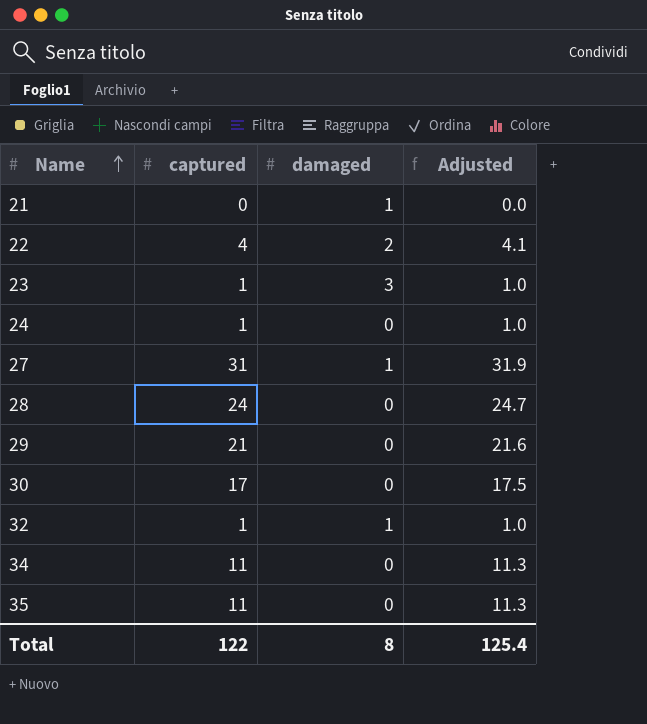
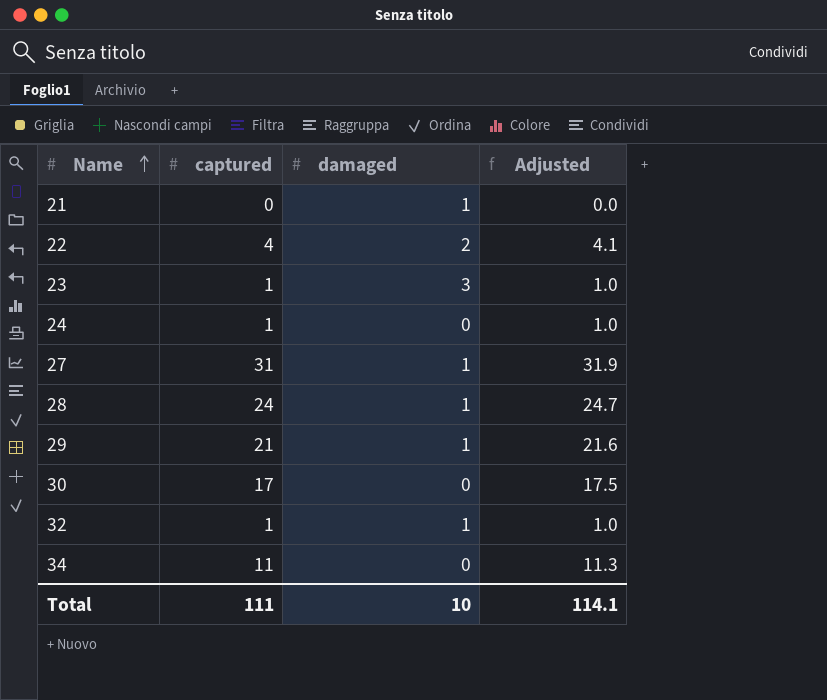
row 35: 11 | 0 | 11.3 -> none
28 | damaged: 0 -> 1
29 | damaged: 0 -> 1
Total | captured: 122 -> 111
Total | damaged: 8 -> 10
Total | Adjusted: 125.4 -> 114.1

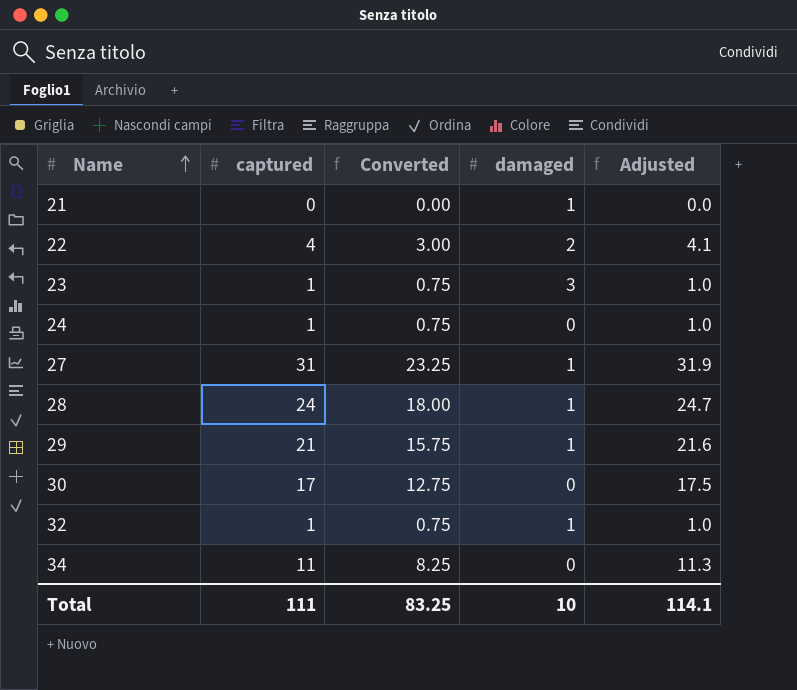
column Converted | formula: none -> [captured] * 0.75

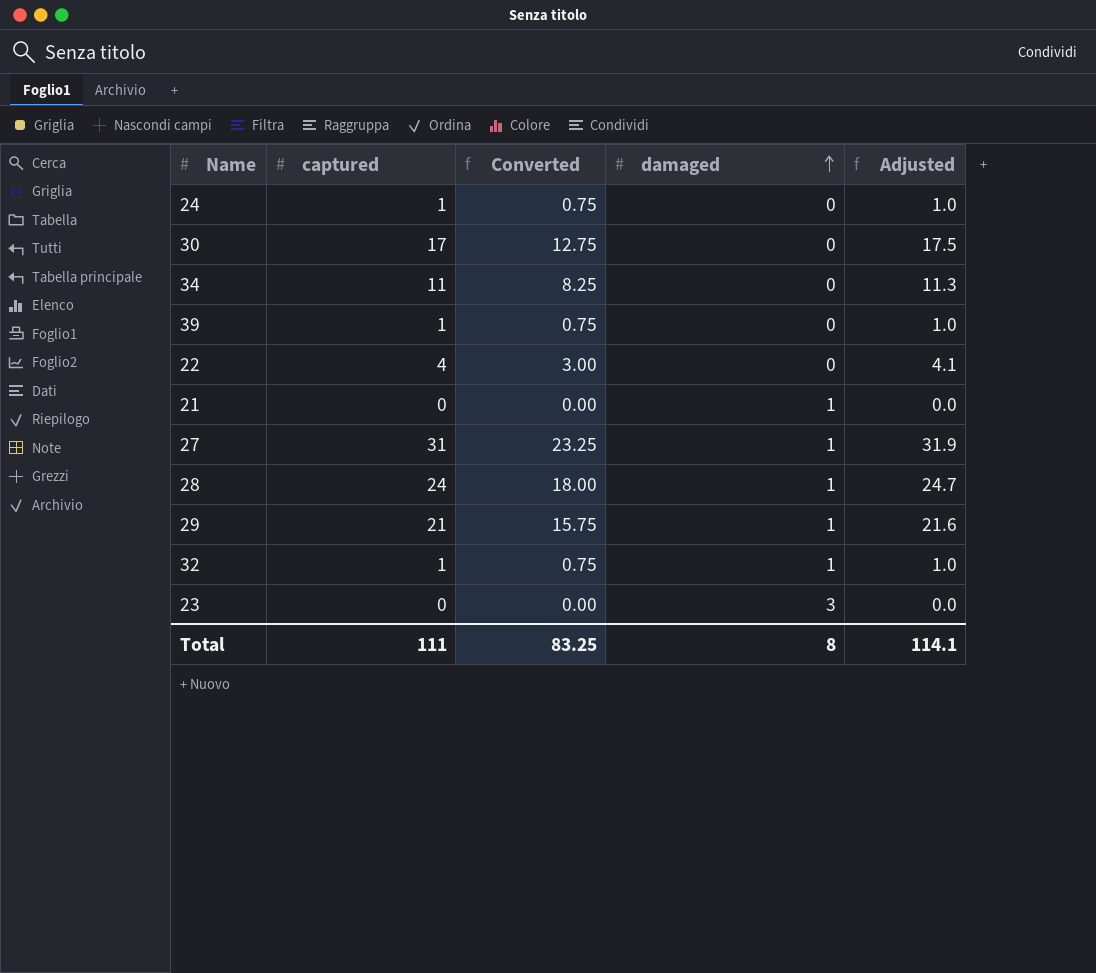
row order: Name ascending -> damaged ascending
row 39: none -> 1 | 0.75 | 0 | 1.0
22 | damaged: 2 -> 0
23 | captured: 1 -> 0
23 | Converted: 0.75 -> 0.00
23 | Adjusted: 1.0 -> 0.0
Total | damaged: 10 -> 8

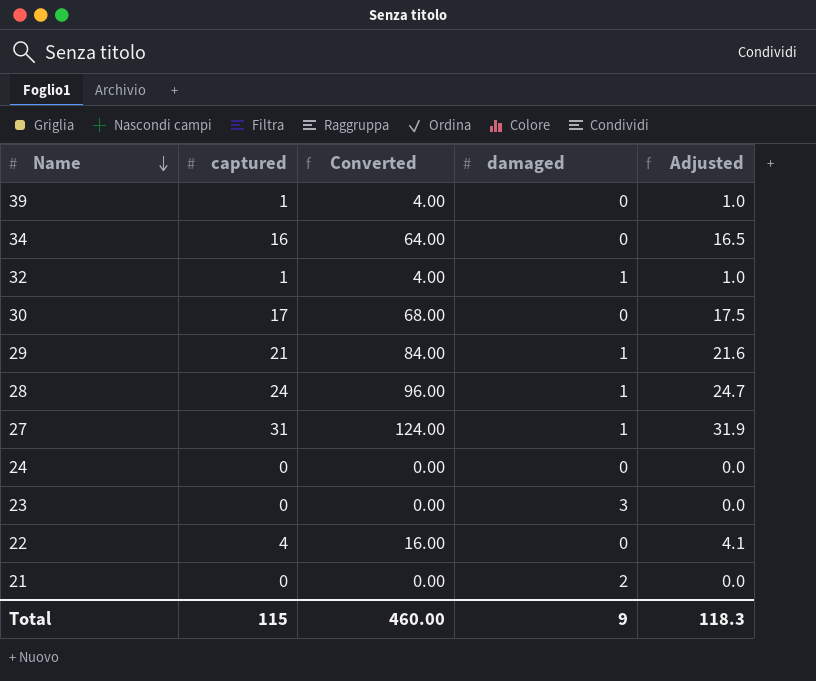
row order: damaged ascending -> Name descending
column Converted | formula: [captured] * 0.75 -> [captured] * 4
34 | captured: 11 -> 16
34 | Adjusted: 11.3 -> 16.5
24 | captured: 1 -> 0
24 | Adjusted: 1.0 -> 0.0
21 | damaged: 1 -> 2
Total | captured: 111 -> 115
Total | Converted: 83.25 -> 460.00
Total | damaged: 8 -> 9
Total | Adjusted: 114.1 -> 118.3

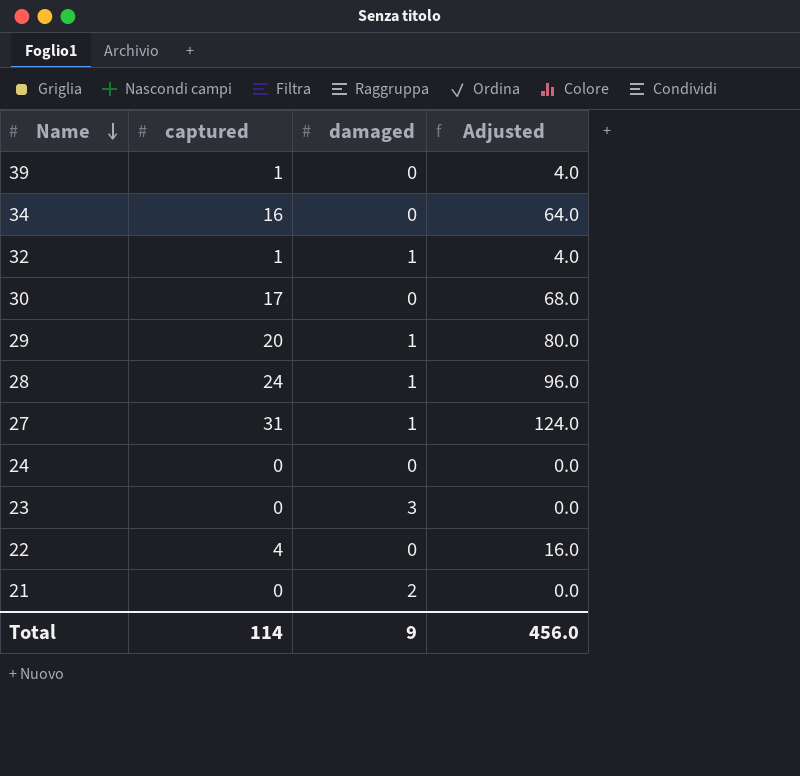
column Converted | formula: [captured] * 4 -> none
column Adjusted | formula: [captured] * 1.03 -> [captured] * 4
29 | captured: 21 -> 20
Total | captured: 115 -> 114
Total | Adjusted: 118.3 -> 456.0

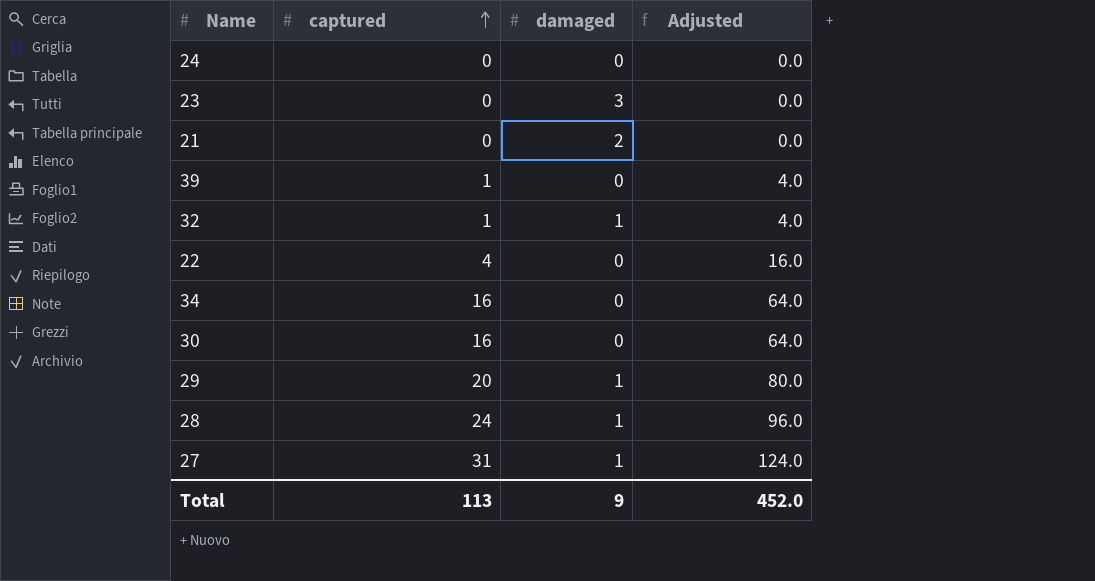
row order: Name descending -> captured ascending
30 | captured: 17 -> 16
30 | Adjusted: 68.0 -> 64.0
Total | captured: 114 -> 113
Total | Adjusted: 456.0 -> 452.0

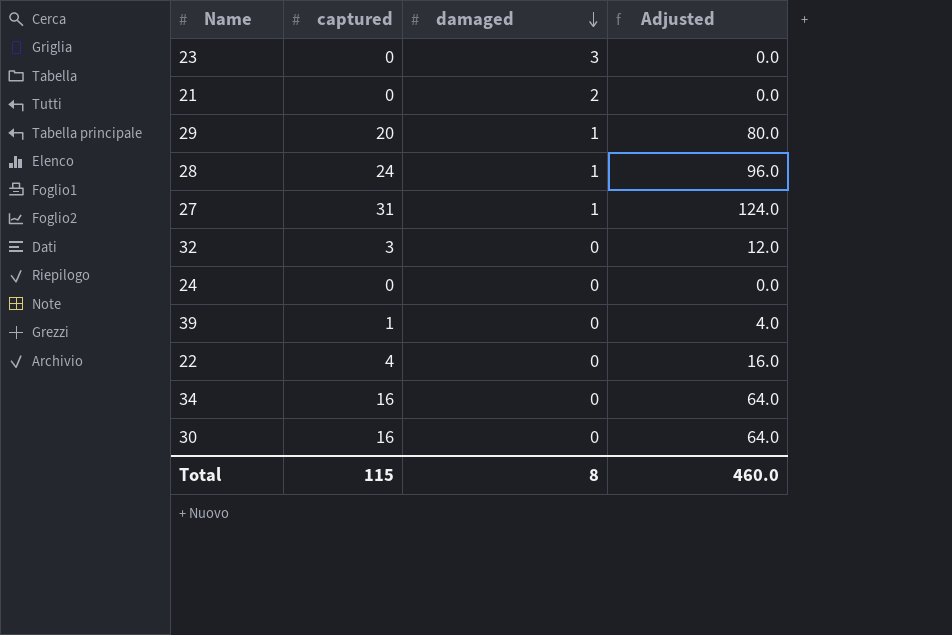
row order: captured ascending -> damaged descending
32 | captured: 1 -> 3
32 | damaged: 1 -> 0
32 | Adjusted: 4.0 -> 12.0
Total | captured: 113 -> 115
Total | damaged: 9 -> 8
Total | Adjusted: 452.0 -> 460.0

